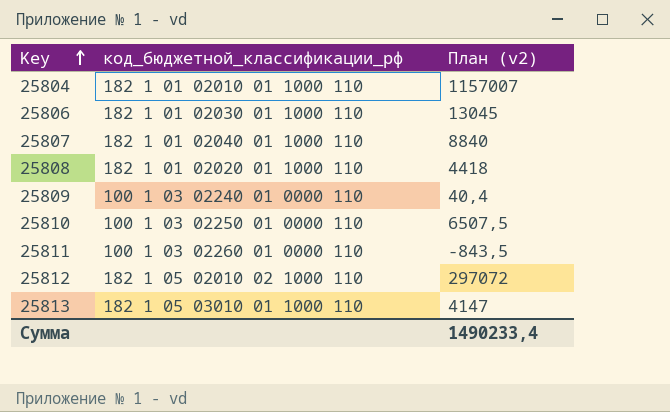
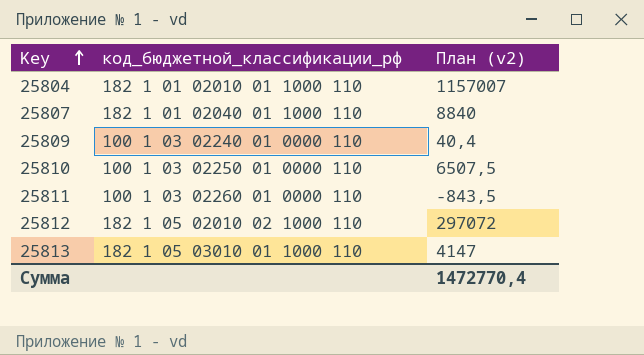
row 25806: 182 1 01 02030 01 1000 110 | 13045 -> none
row 25808: 182 1 01 02020 01 1000 110 | 4418 -> none
Сумма | План (v2): 1490233,4 -> 1472770,4

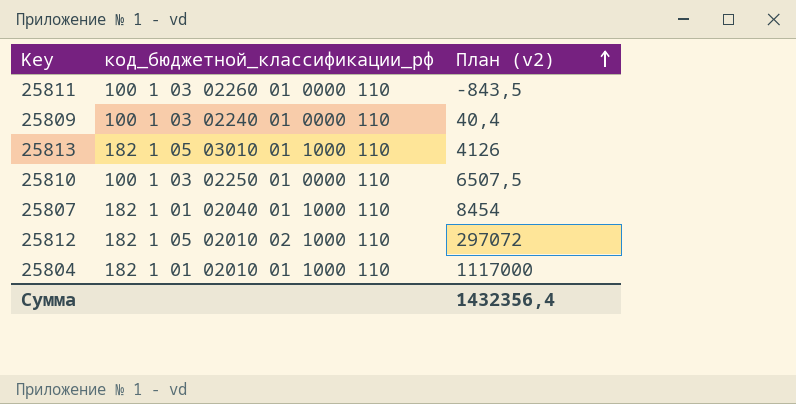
row order: Key ascending -> План (v2) ascending
25813 | План (v2): 4147 -> 4126
25807 | План (v2): 8840 -> 8454
25804 | План (v2): 1157007 -> 1117000
Сумма | План (v2): 1472770,4 -> 1432356,4

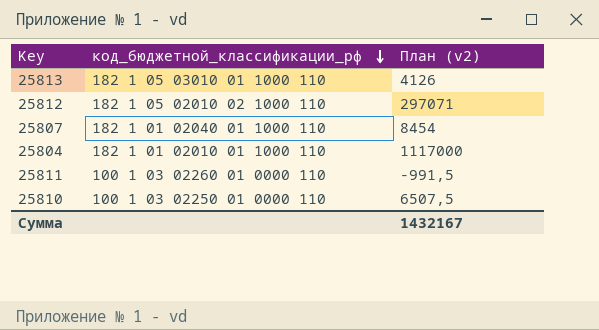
row order: План (v2) ascending -> код_бюджетной_классификации_рф descending
row 25809: 100 1 03 02240 01 0000 110 | 40,4 -> none
25812 | План (v2): 297072 -> 297071
25811 | План (v2): -843,5 -> -991,5
Сумма | План (v2): 1432356,4 -> 1432167

